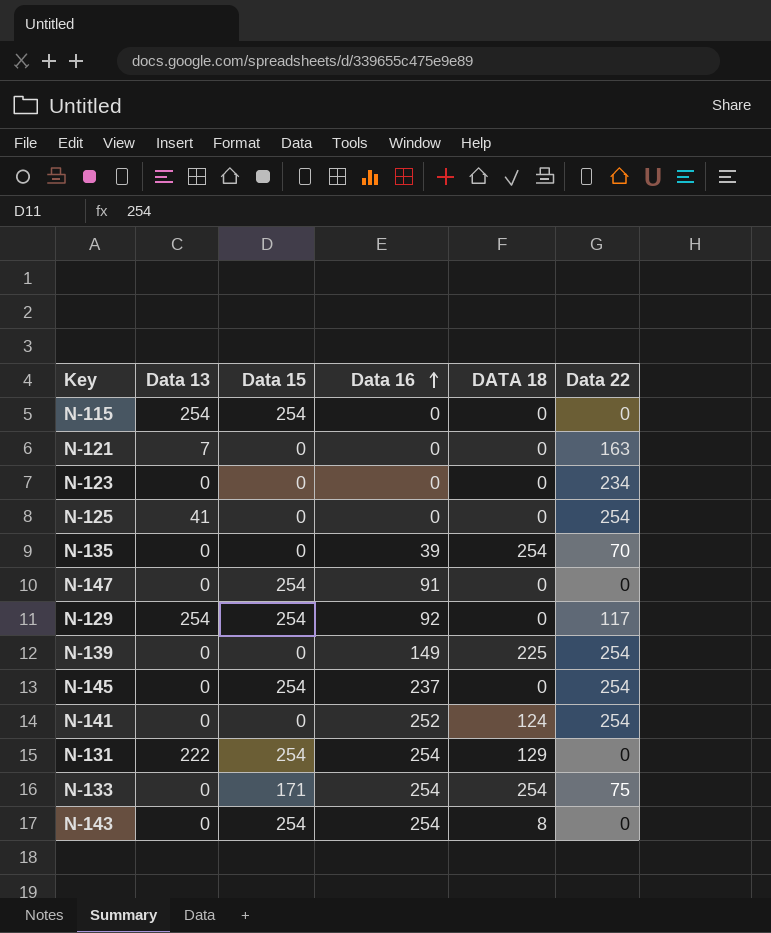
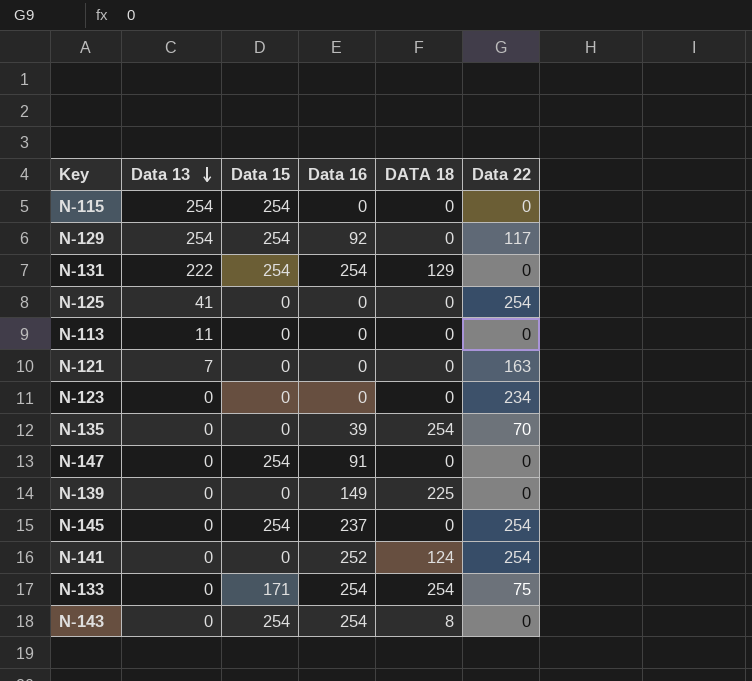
row order: Data 16 ascending -> Data 13 descending
row N-113: none -> 11 | 0 | 0 | 0 | 0
N-139 | Data 22: 254 -> 0

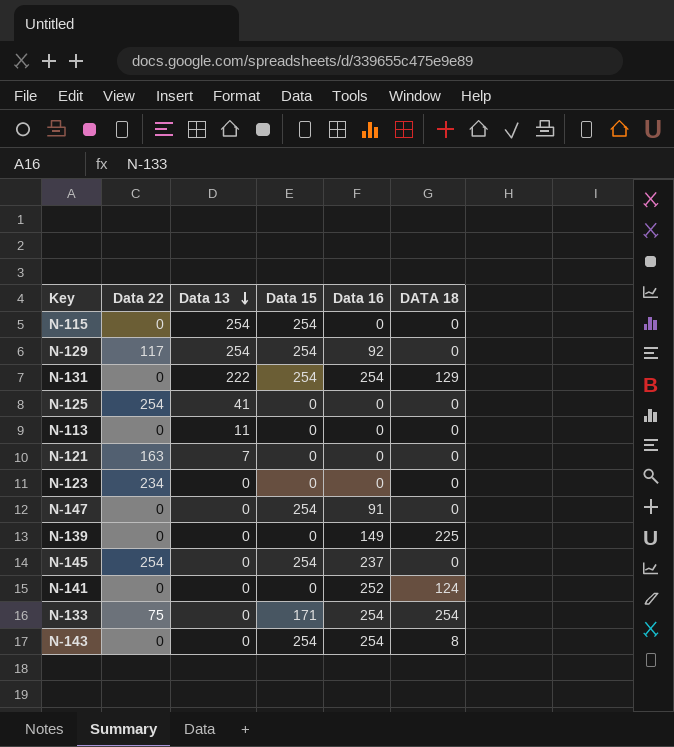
column Data 22 | position: 6 -> 2
row N-135: 0 | 0 | 39 | 254 | 70 -> none
N-141 | Data 22: 254 -> 0

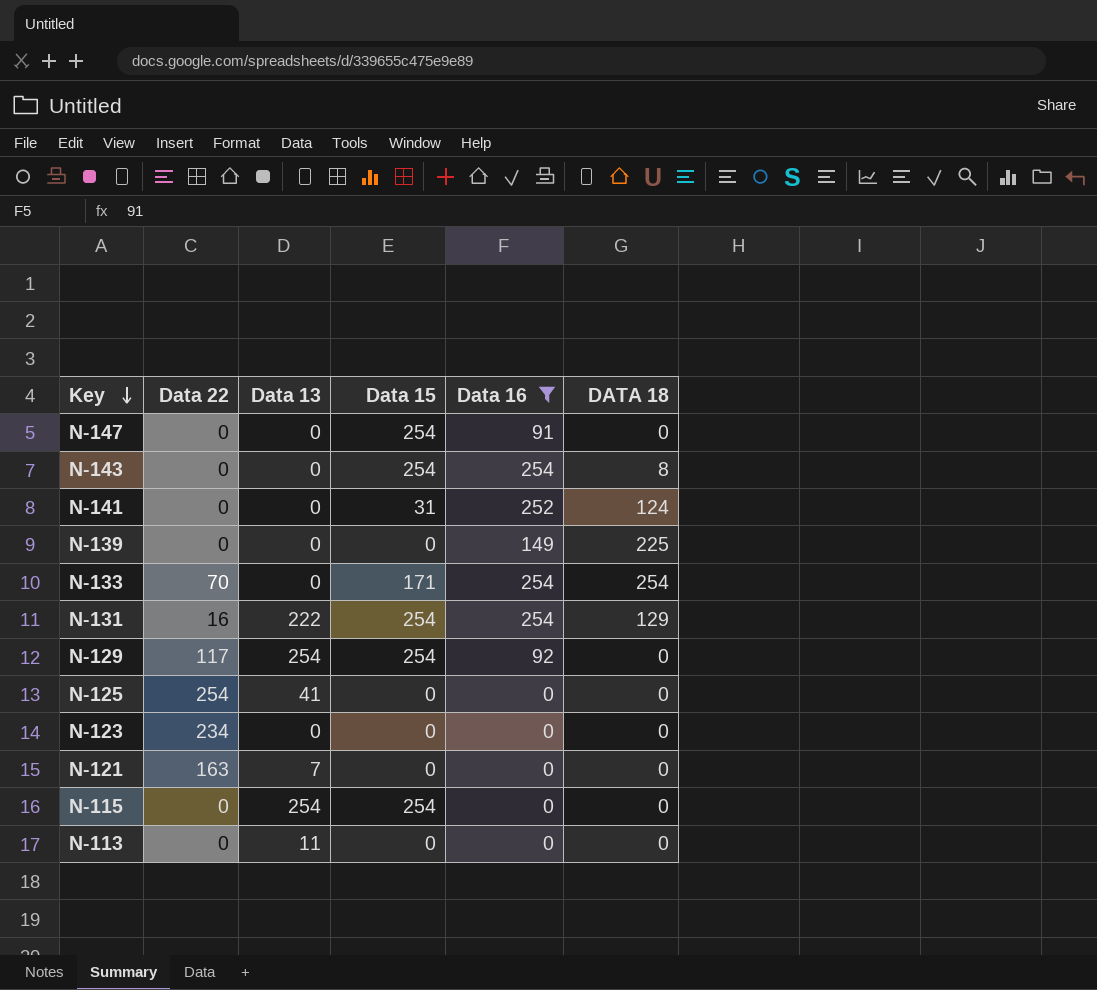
filter: none -> Data 16 != 237
row order: Data 13 descending -> Key descending
N-141 | Data 15: 0 -> 31
N-133 | Data 22: 75 -> 70
N-131 | Data 22: 0 -> 16

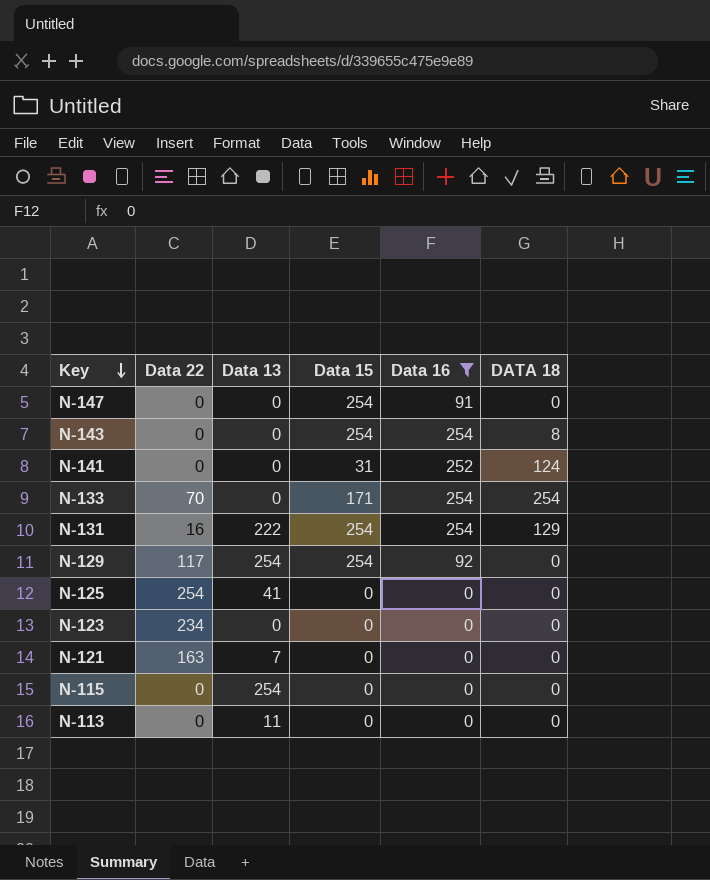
row N-139: 0 | 0 | 0 | 149 | 225 -> none
N-115 | Data 15: 254 -> 0

